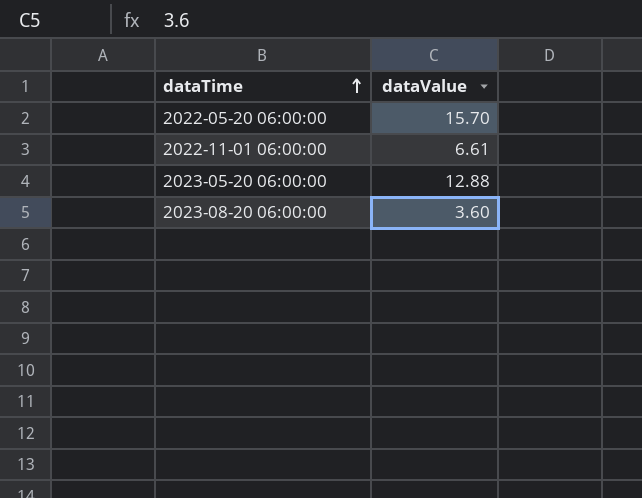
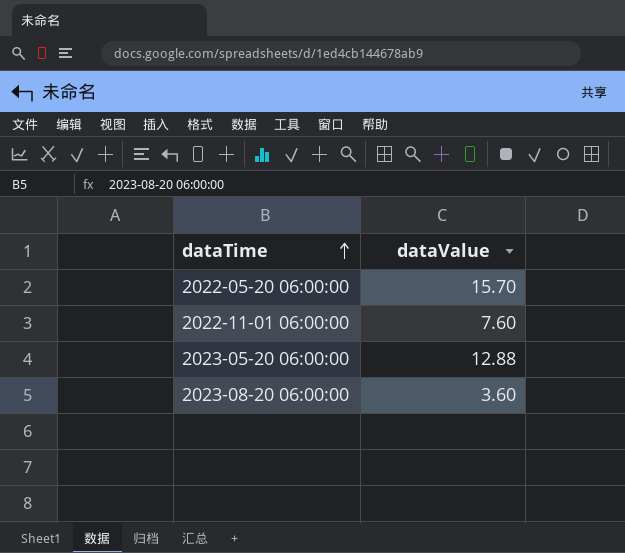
2022-11-01 06:00:00 | dataValue: 6.61 -> 7.60

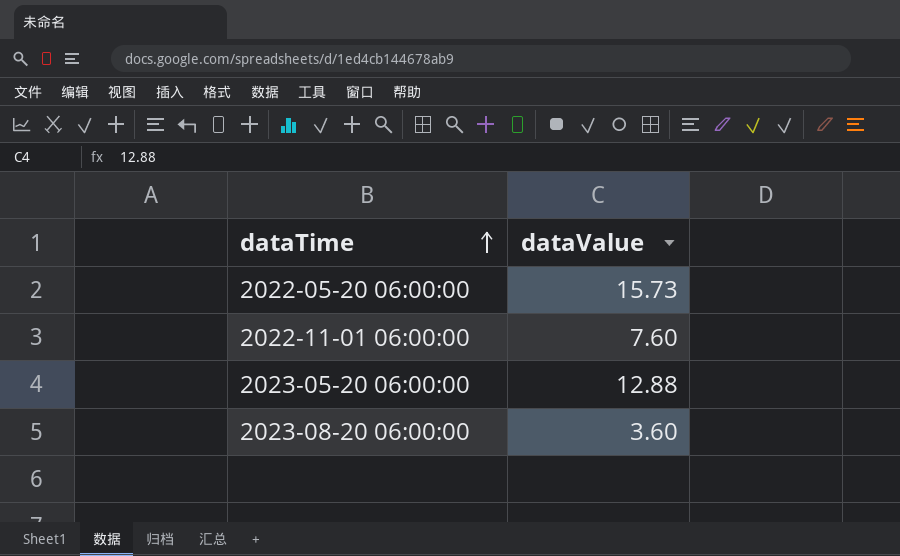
2022-05-20 06:00:00 | dataValue: 15.70 -> 15.73

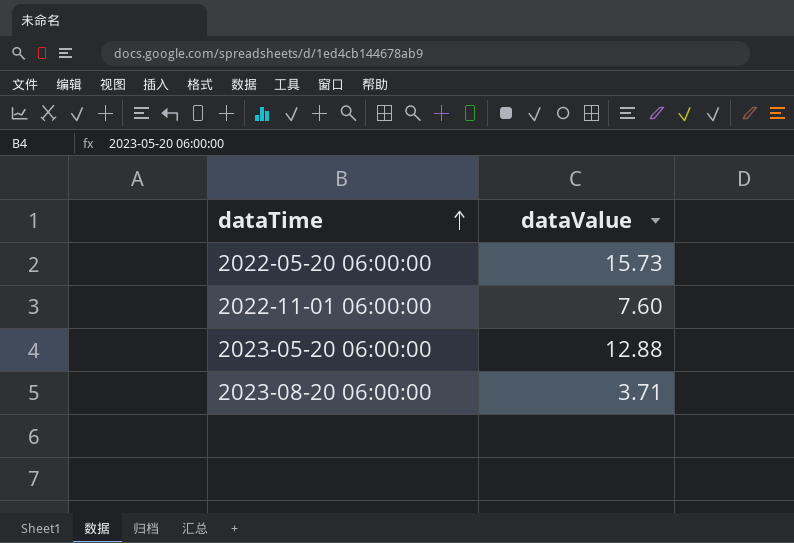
2023-08-20 06:00:00 | dataValue: 3.60 -> 3.71

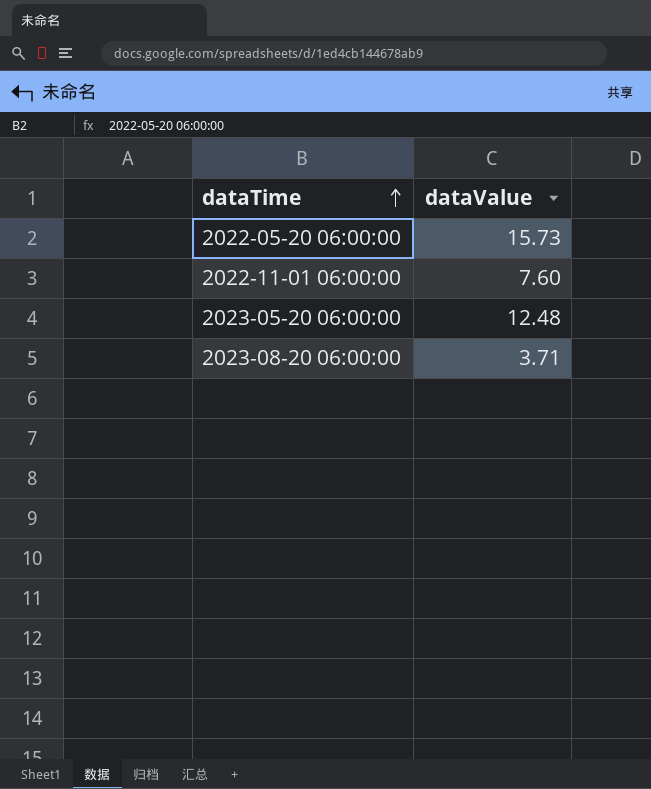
2023-05-20 06:00:00 | dataValue: 12.88 -> 12.48

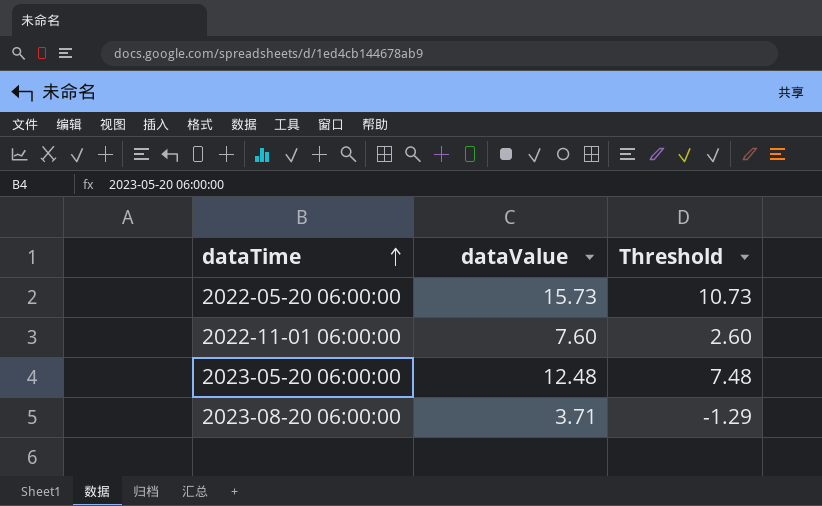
column Threshold | formula: none -> [dataValue] - 5

